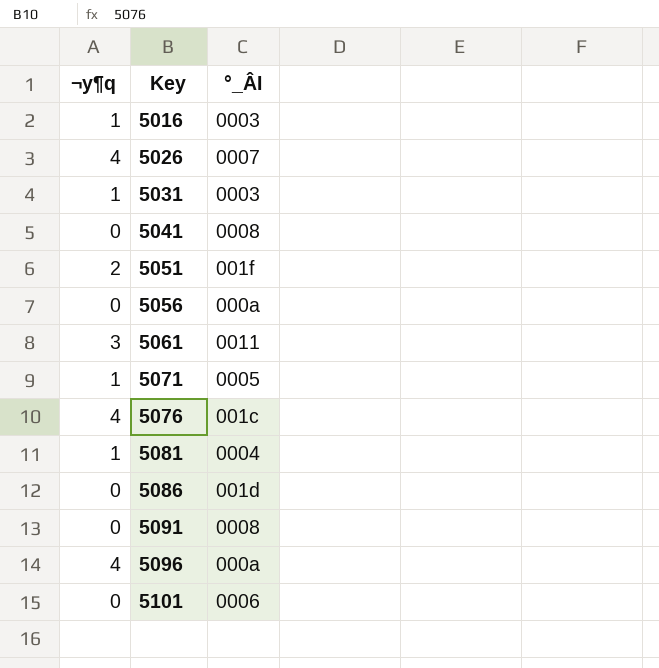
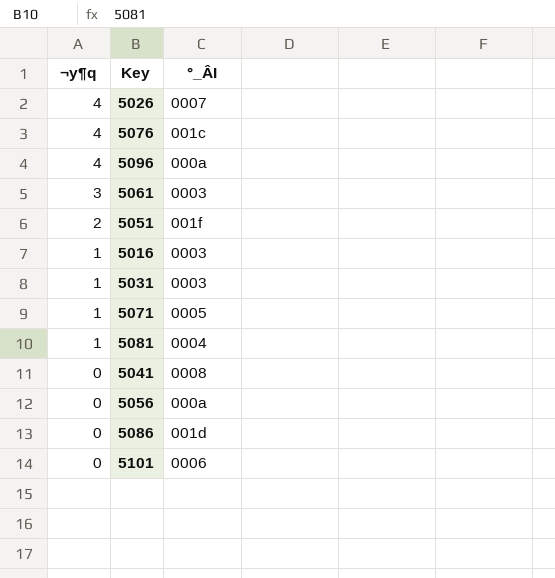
row order: Key ascending -> ¬y¶q descending
row 5091: 0 | 0008 -> none
5061 | °_ÂI: 0011 -> 0003

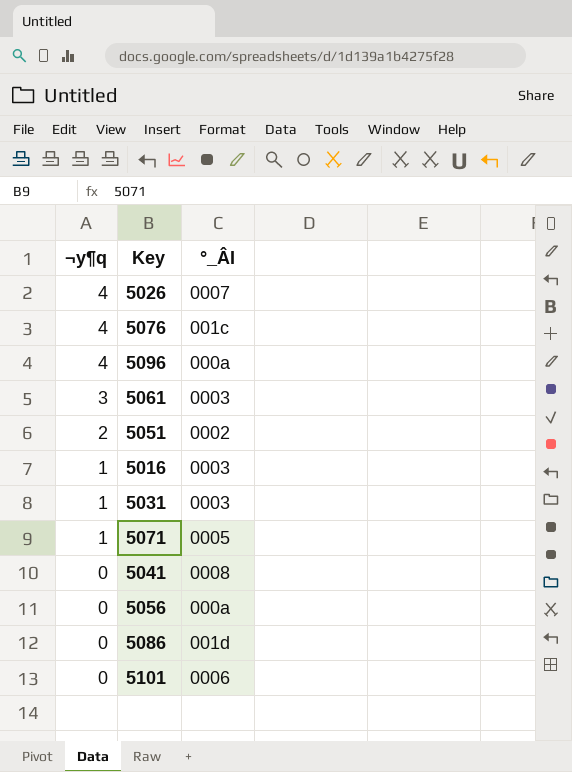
row 5081: 1 | 0004 -> none
5051 | °_ÂI: 001f -> 0002

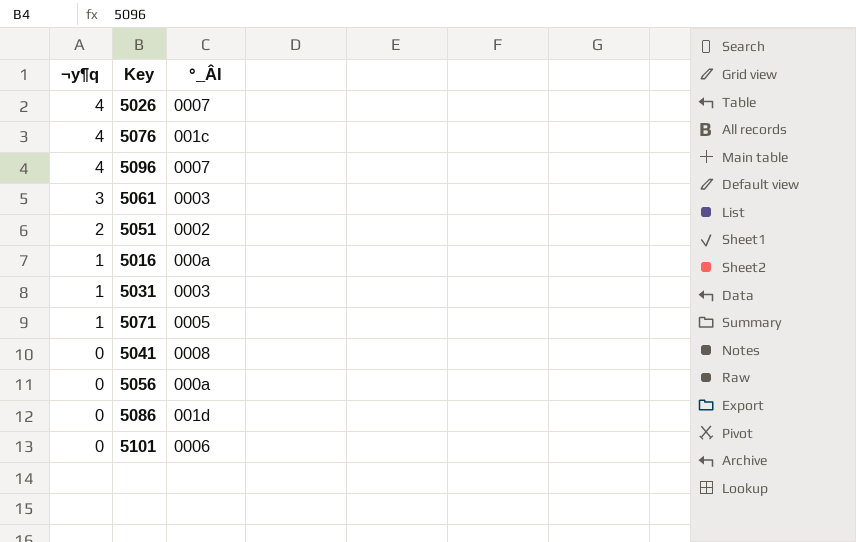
5096 | °_ÂI: 000a -> 0007
5016 | °_ÂI: 0003 -> 000a

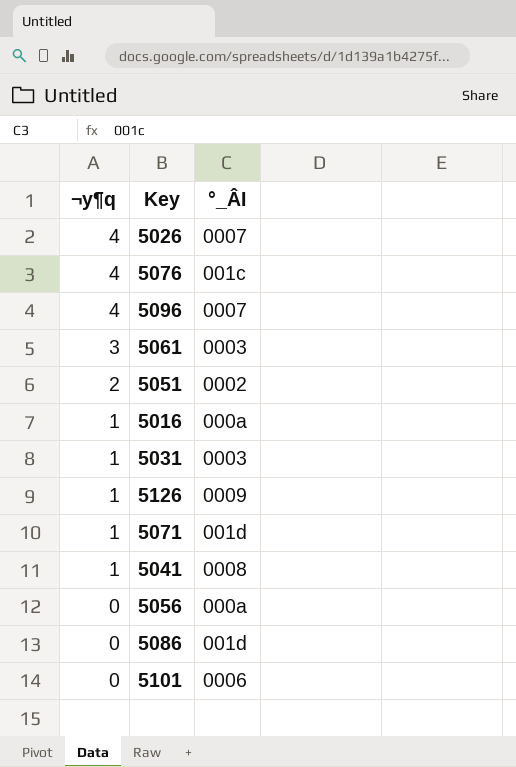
row 5126: none -> 1 | 0009
5071 | °_ÂI: 0005 -> 001d
5041 | ¬y¶q: 0 -> 1

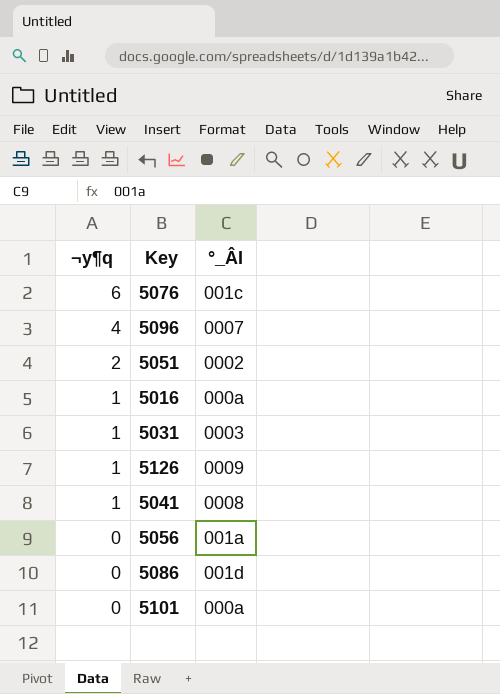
row 5026: 4 | 0007 -> none
row 5061: 3 | 0003 -> none
row 5071: 1 | 001d -> none
5076 | ¬y¶q: 4 -> 6
5056 | °_ÂI: 000a -> 001a
5101 | °_ÂI: 0006 -> 000a

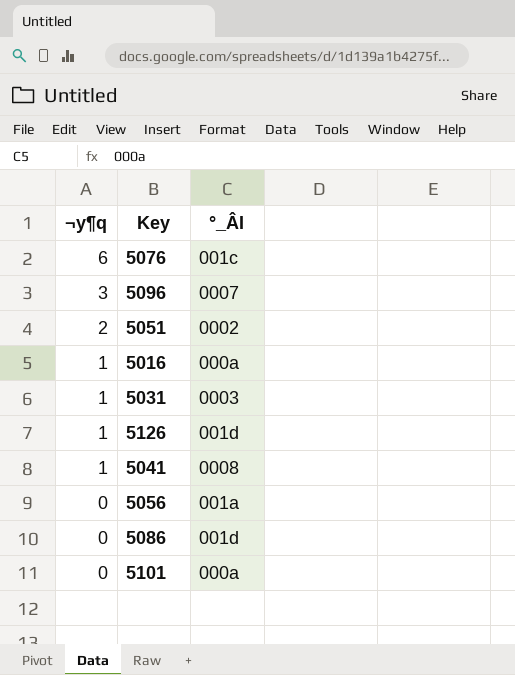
5096 | ¬y¶q: 4 -> 3
5126 | °_ÂI: 0009 -> 001d

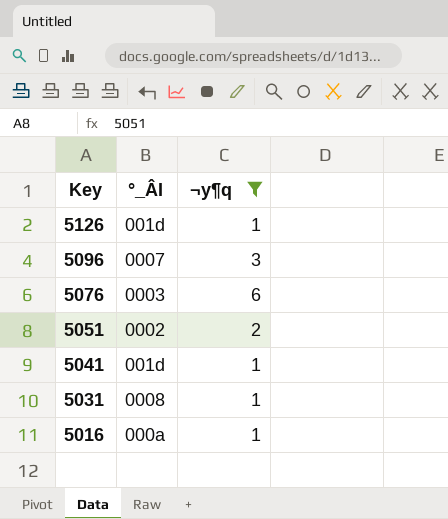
filter: none -> ¬y¶q != 0
row order: ¬y¶q descending -> Key descending
column ¬y¶q | position: 1 -> 3
5076 | °_ÂI: 001c -> 0003
5041 | °_ÂI: 0008 -> 001d
5031 | °_ÂI: 0003 -> 0008

